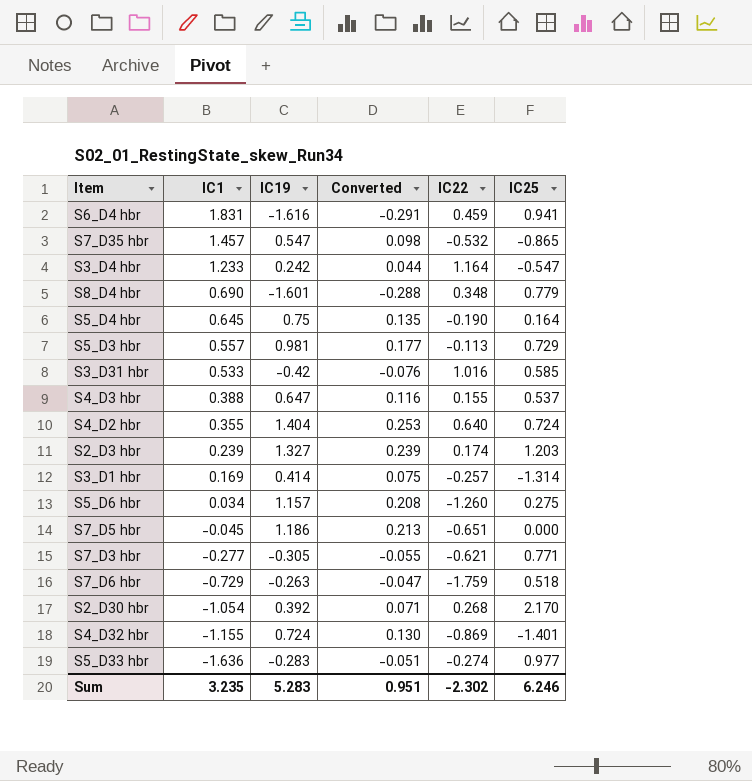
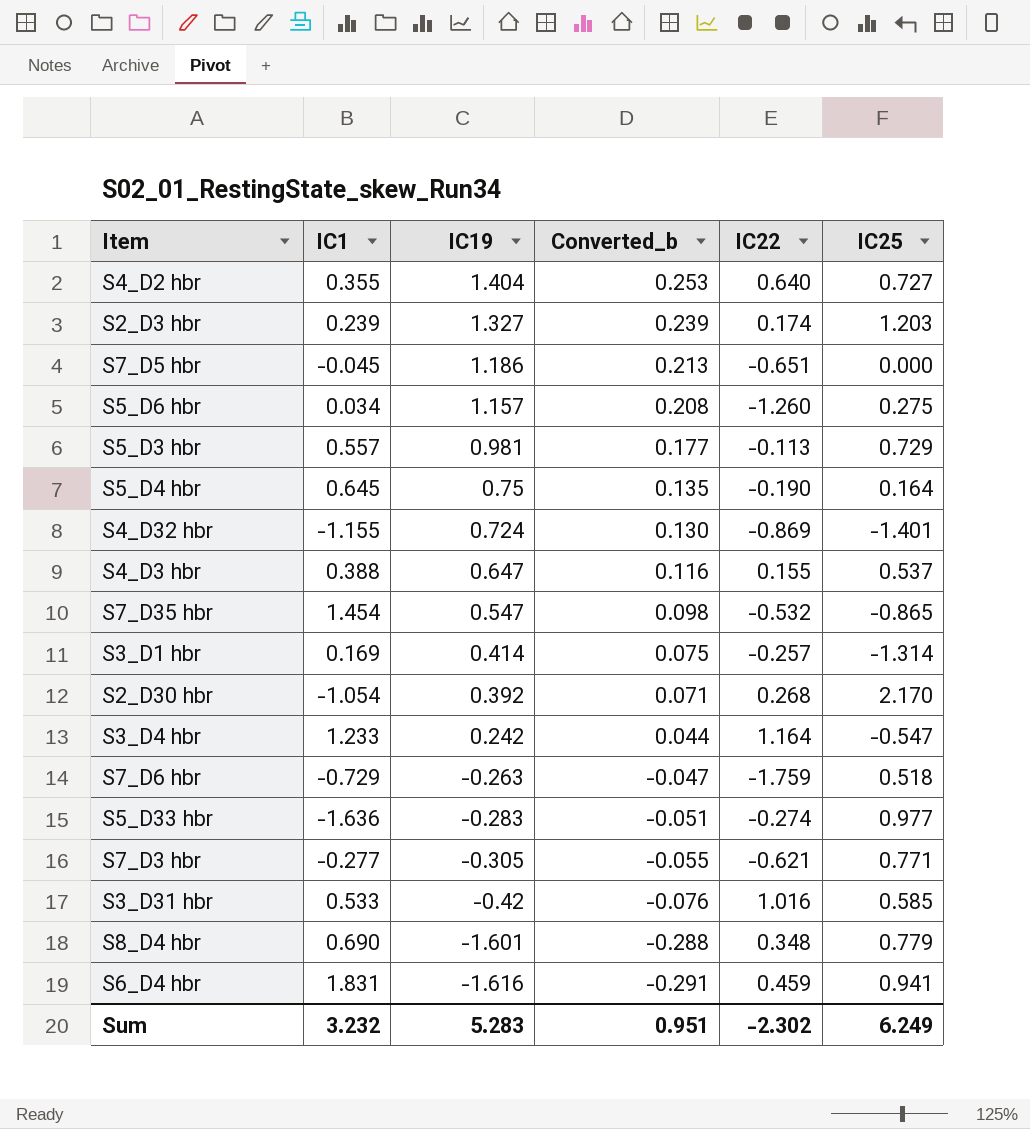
row order: IC1 descending -> IC19 descending
column name: Converted -> Converted_b
S4_D2 hbr | IC25: 0.724 -> 0.727
S7_D35 hbr | IC1: 1.457 -> 1.454
Sum | IC1: 3.235 -> 3.232
Sum | IC25: 6.246 -> 6.249

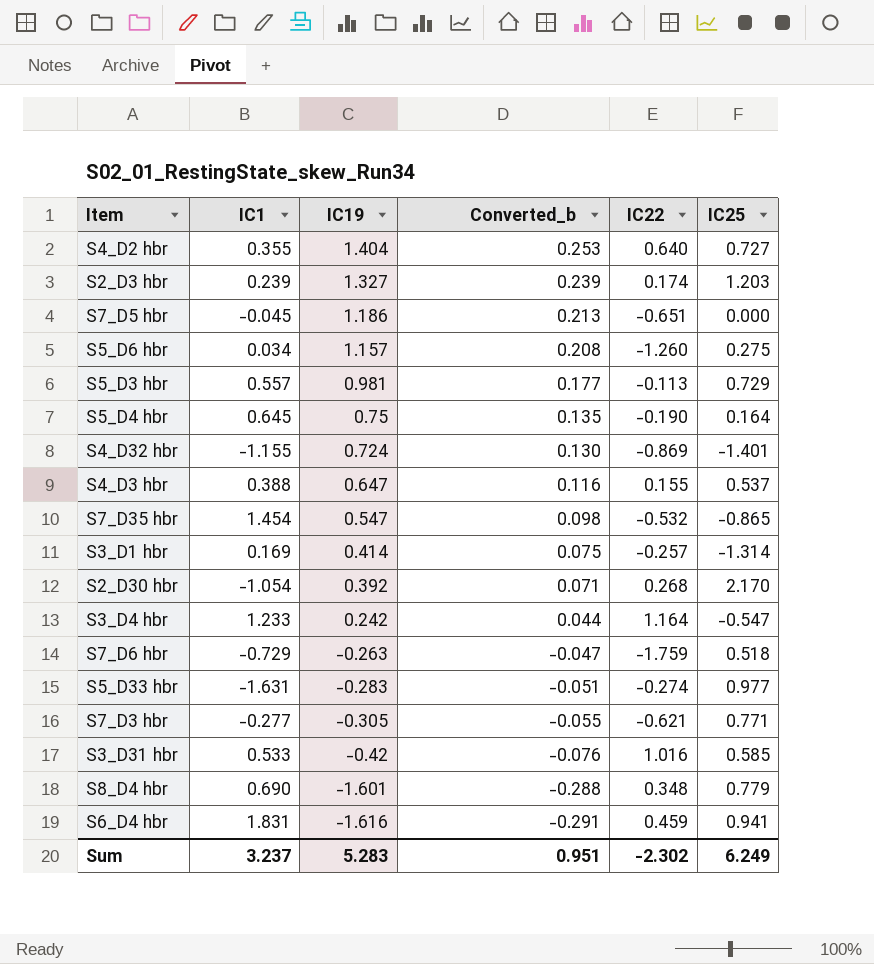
S5_D33 hbr | IC1: -1.636 -> -1.631
Sum | IC1: 3.232 -> 3.237

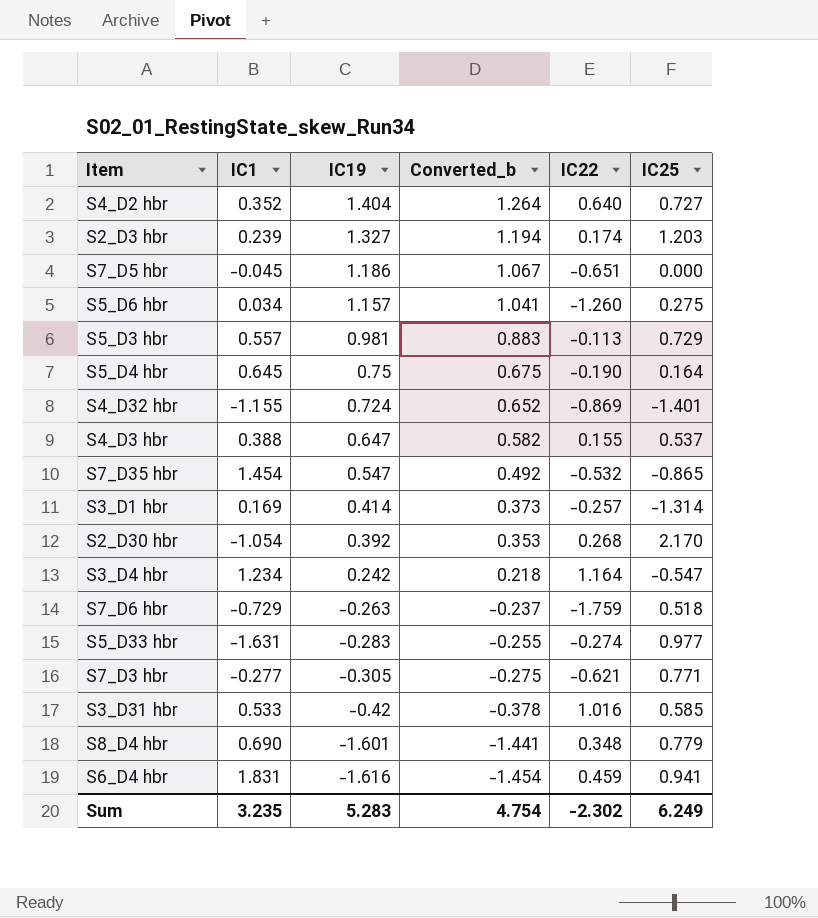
column Converted_b | formula: [IC19] * 0.18 -> [IC19] * 0.9
S4_D2 hbr | IC1: 0.355 -> 0.352
S3_D4 hbr | IC1: 1.233 -> 1.234
Sum | IC1: 3.237 -> 3.235
Sum | Converted_b: 0.951 -> 4.754

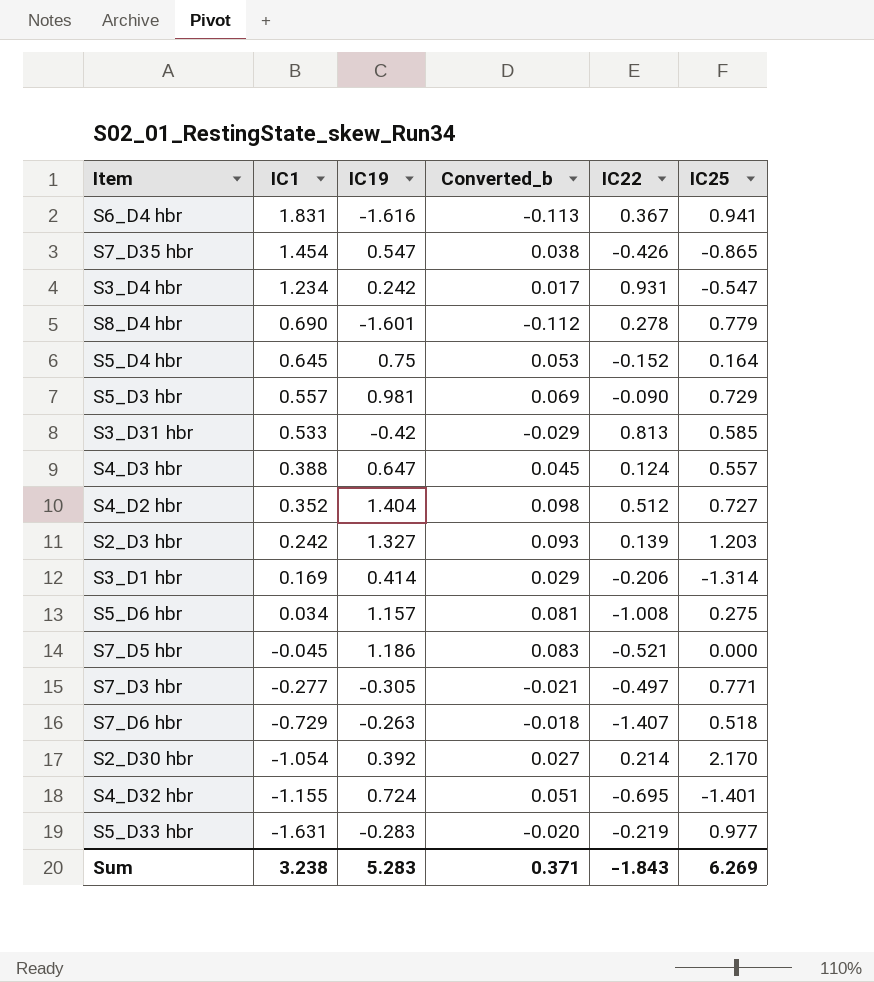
row order: IC19 descending -> IC1 descending
column Converted_b | formula: [IC19] * 0.9 -> [IC19] * 0.07
S6_D4 hbr | IC22: 0.459 -> 0.367
S7_D35 hbr | IC22: -0.532 -> -0.426
S3_D4 hbr | IC22: 1.164 -> 0.931
S8_D4 hbr | IC22: 0.348 -> 0.278
S5_D4 hbr | IC22: -0.190 -> -0.152
S5_D3 hbr | IC22: -0.113 -> -0.090
S3_D31 hbr | IC22: 1.016 -> 0.813
S4_D3 hbr | IC22: 0.155 -> 0.124
S4_D3 hbr | IC25: 0.537 -> 0.557
S4_D2 hbr | IC22: 0.640 -> 0.512
S2_D3 hbr | IC1: 0.239 -> 0.242
S2_D3 hbr | IC22: 0.174 -> 0.139
S3_D1 hbr | IC22: -0.257 -> -0.206
S5_D6 hbr | IC22: -1.260 -> -1.008
S7_D5 hbr | IC22: -0.651 -> -0.521
S7_D3 hbr | IC22: -0.621 -> -0.497
S7_D6 hbr | IC22: -1.759 -> -1.407
S2_D30 hbr | IC22: 0.268 -> 0.214
S4_D32 hbr | IC22: -0.869 -> -0.695
S5_D33 hbr | IC22: -0.274 -> -0.219
Sum | IC1: 3.235 -> 3.238
Sum | Converted_b: 4.754 -> 0.371
Sum | IC22: -2.302 -> -1.843
Sum | IC25: 6.249 -> 6.269

